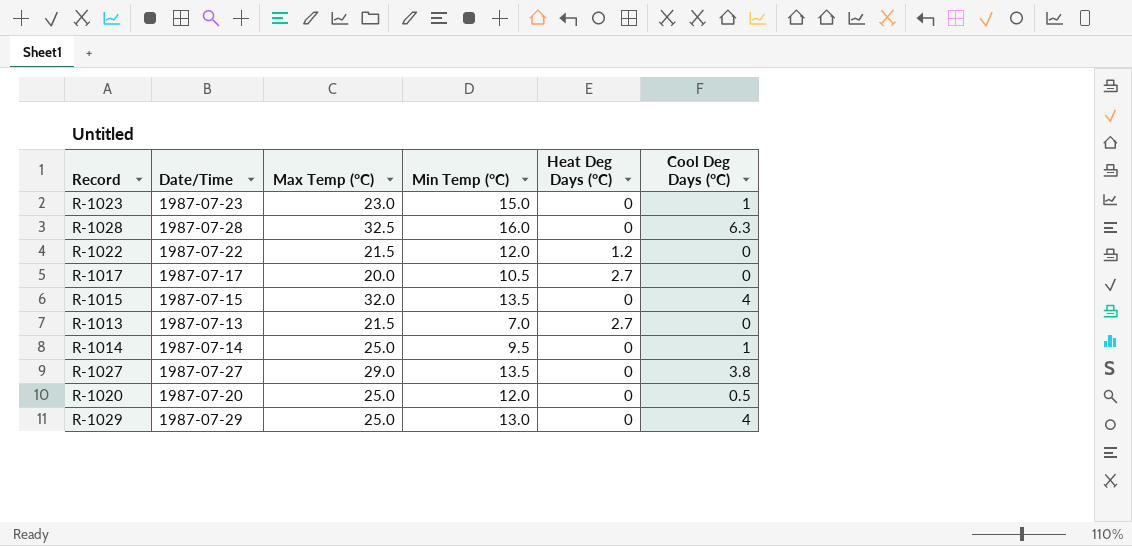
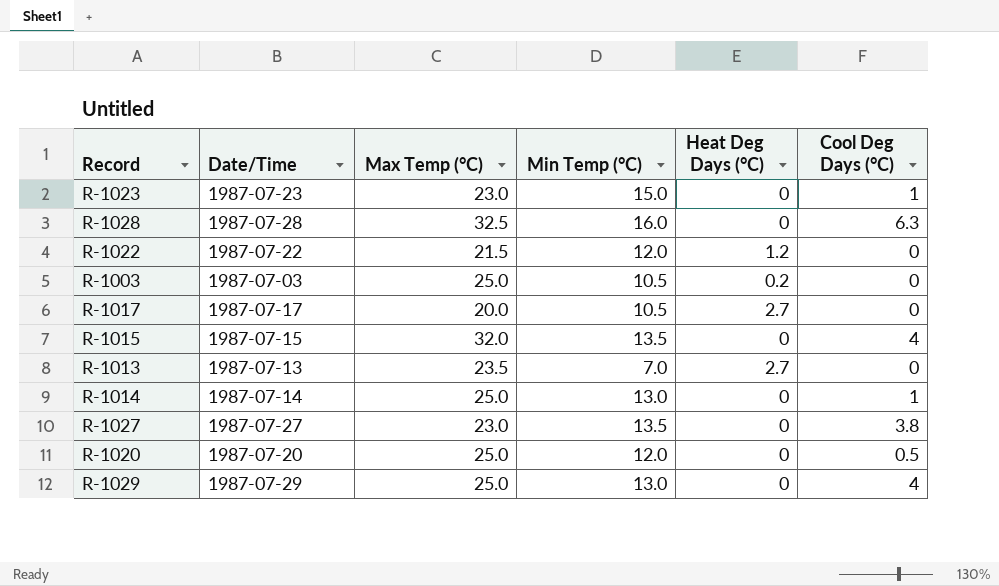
row R-1003: none -> 1987-07-03 | 25.0 | 10.5 | 0.2 | 0
R-1013 | Max Temp (°C): 21.5 -> 23.5
R-1014 | Min Temp (°C): 9.5 -> 13.0
R-1027 | Max Temp (°C): 29.0 -> 23.0

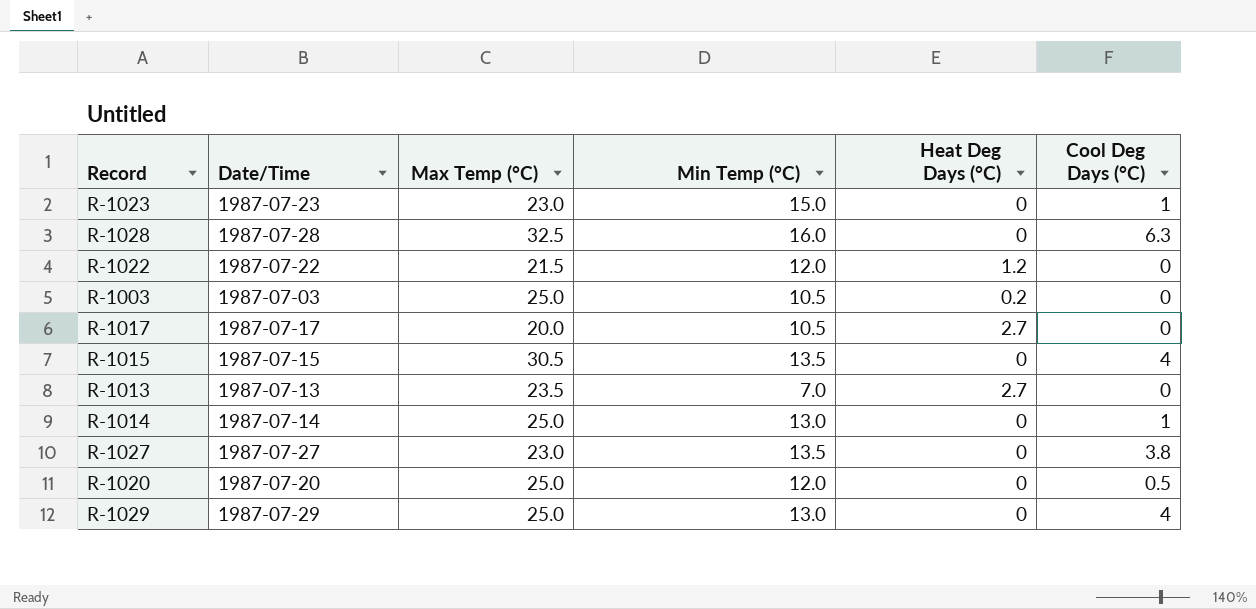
R-1015 | Max Temp (°C): 32.0 -> 30.5

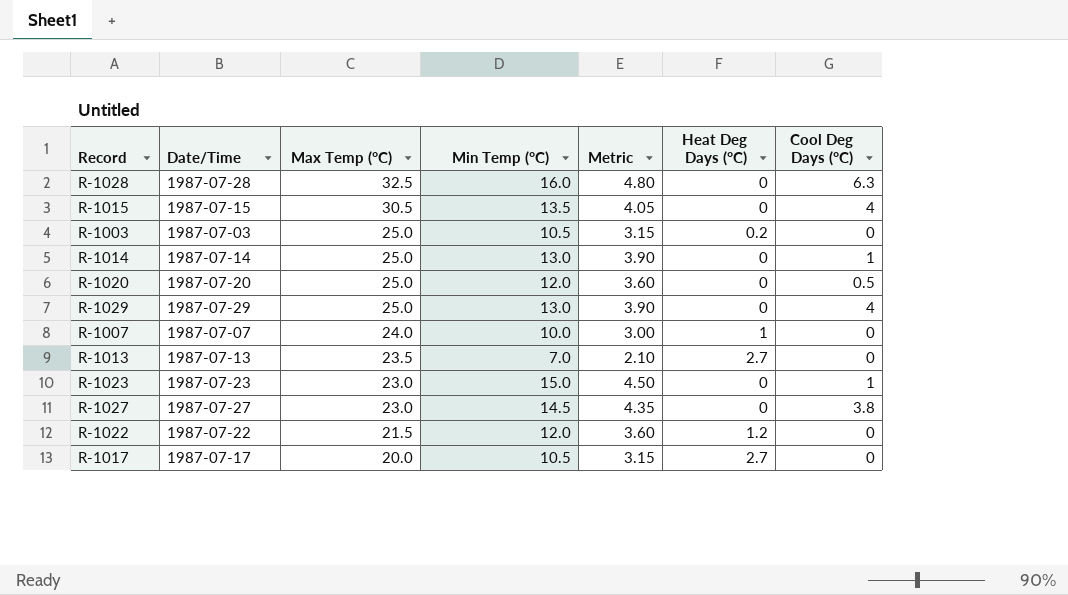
row order: none -> Max Temp (°C) descending
column Metric | formula: none -> [Min Temp (°C)] * 0.3
row R-1007: none -> 1987-07-07 | 24.0 | 10.0 | 3.00 | 1 | 0
R-1027 | Min Temp (°C): 13.5 -> 14.5

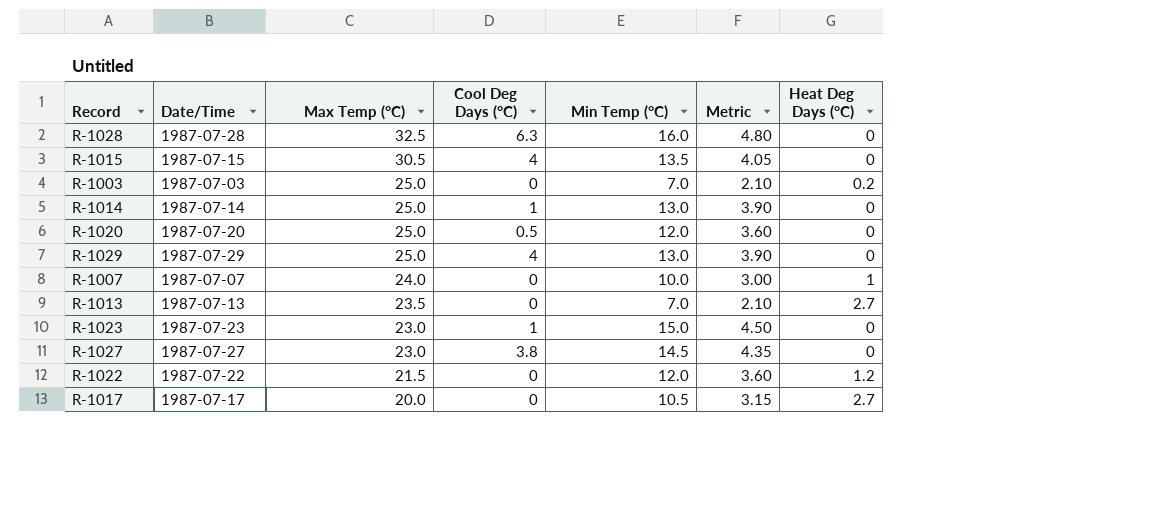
column Cool Deg Days (°C) | position: 7 -> 4
R-1003 | Min Temp (°C): 10.5 -> 7.0
R-1003 | Metric: 3.15 -> 2.10

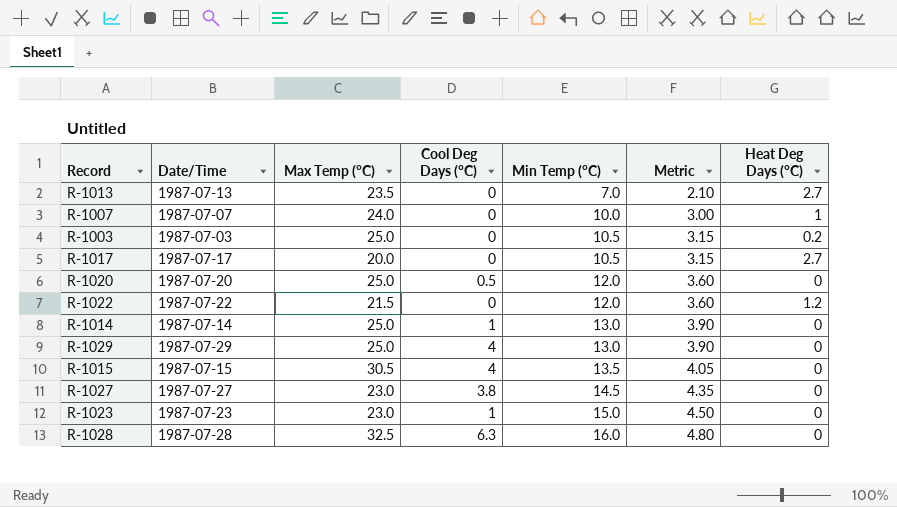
row order: Max Temp (°C) descending -> Min Temp (°C) ascending
R-1003 | Min Temp (°C): 7.0 -> 10.5
R-1003 | Metric: 2.10 -> 3.15

